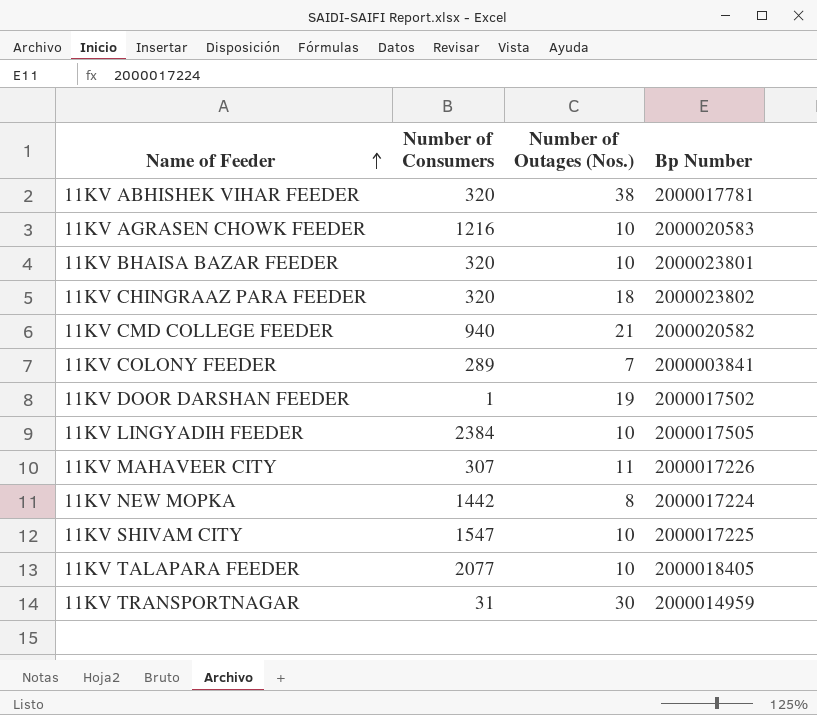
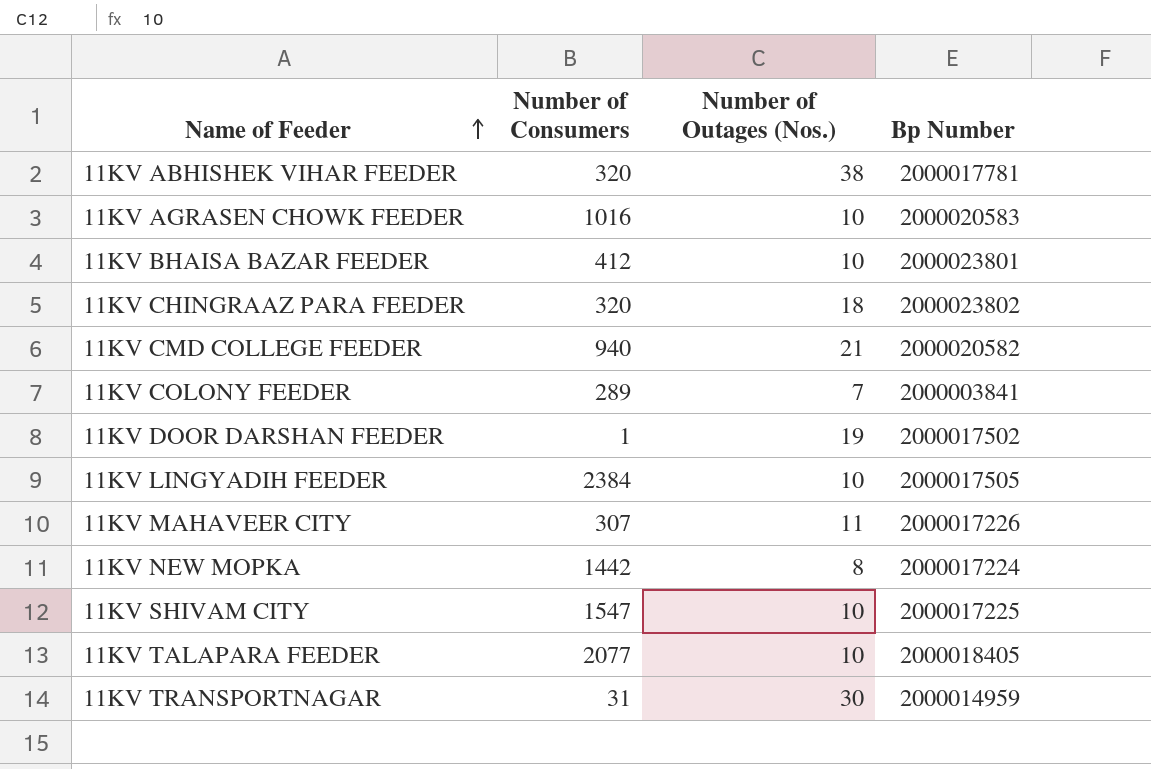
11KV AGRASEN CHOWK FEEDER | Number of Consumers: 1216 -> 1016
11KV BHAISA BAZAR FEEDER | Number of Consumers: 320 -> 412

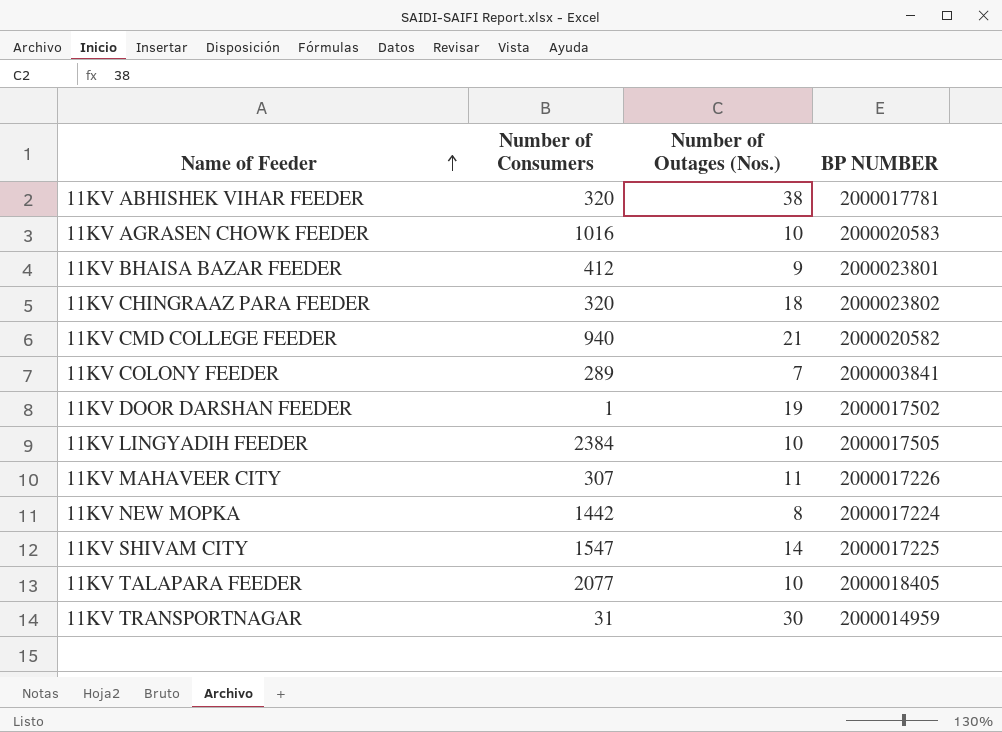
column name: Bp Number -> BP NUMBER
11KV BHAISA BAZAR FEEDER | Number of Outages (Nos.): 10 -> 9
11KV SHIVAM CITY | Number of Outages (Nos.): 10 -> 14

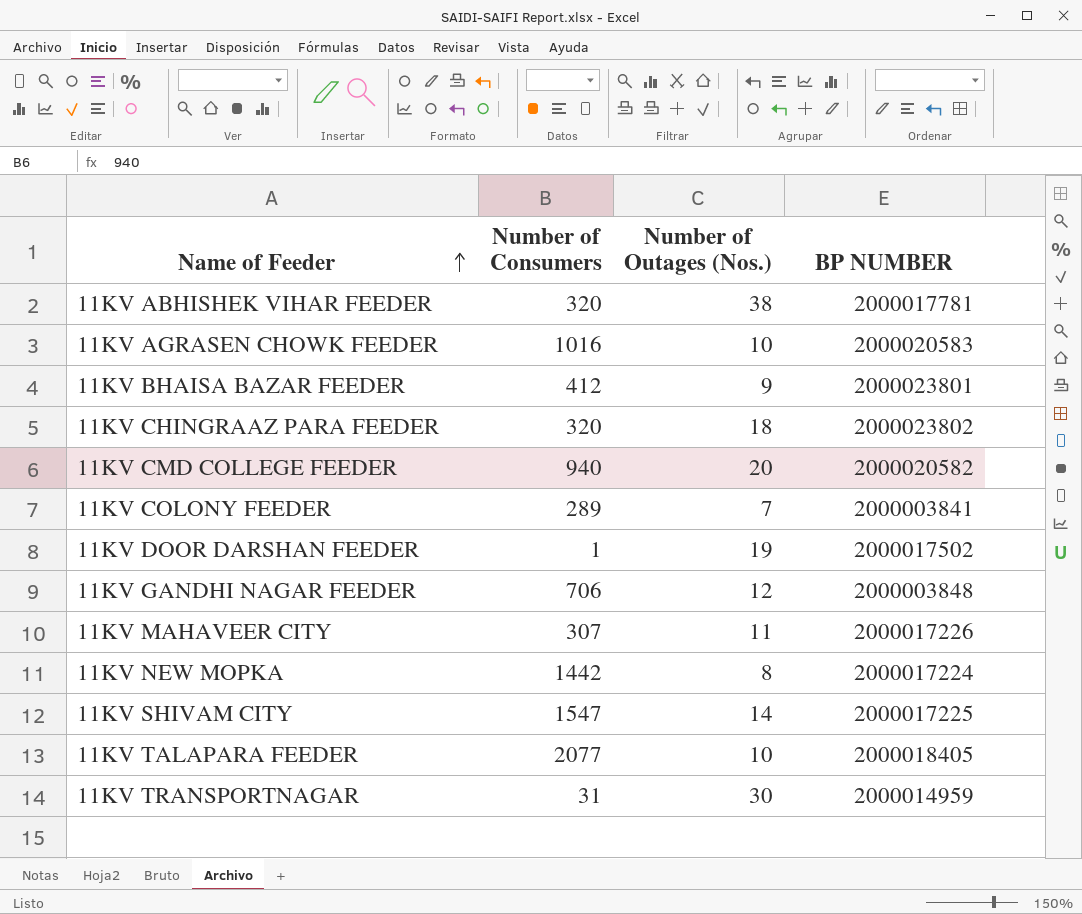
row 11KV LINGYADIH FEEDER: 2384 | 10 | 2000017505 -> none
11KV CMD COLLEGE FEEDER | Number of Outages (Nos.): 21 -> 20
row 11KV GANDHI NAGAR FEEDER: none -> 706 | 12 | 2000003848

